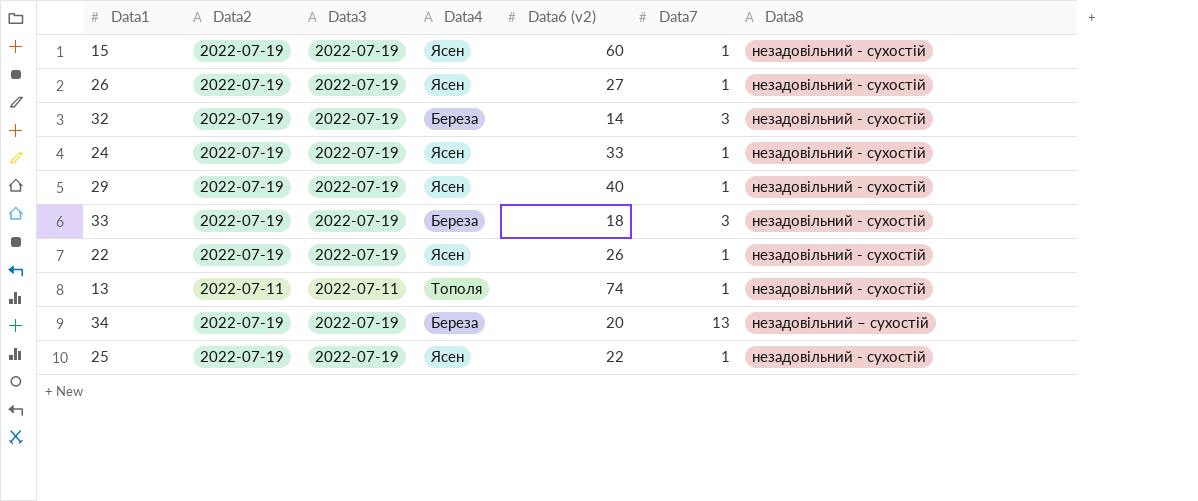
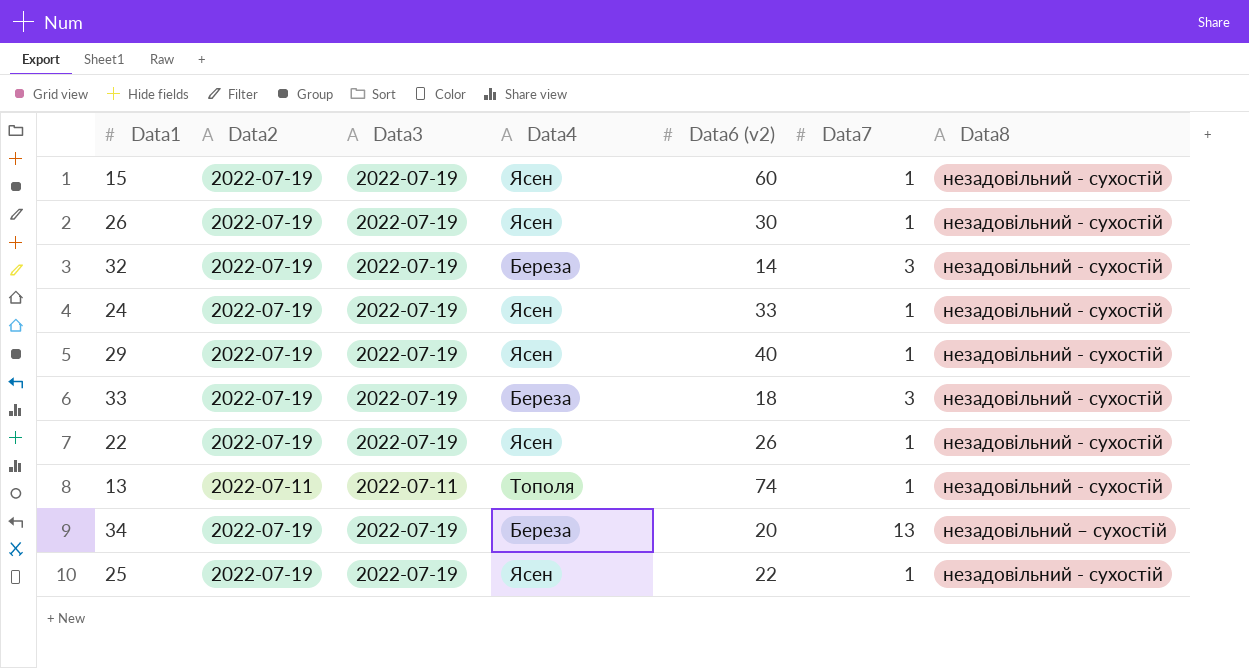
26 | Data6 (v2): 27 -> 30

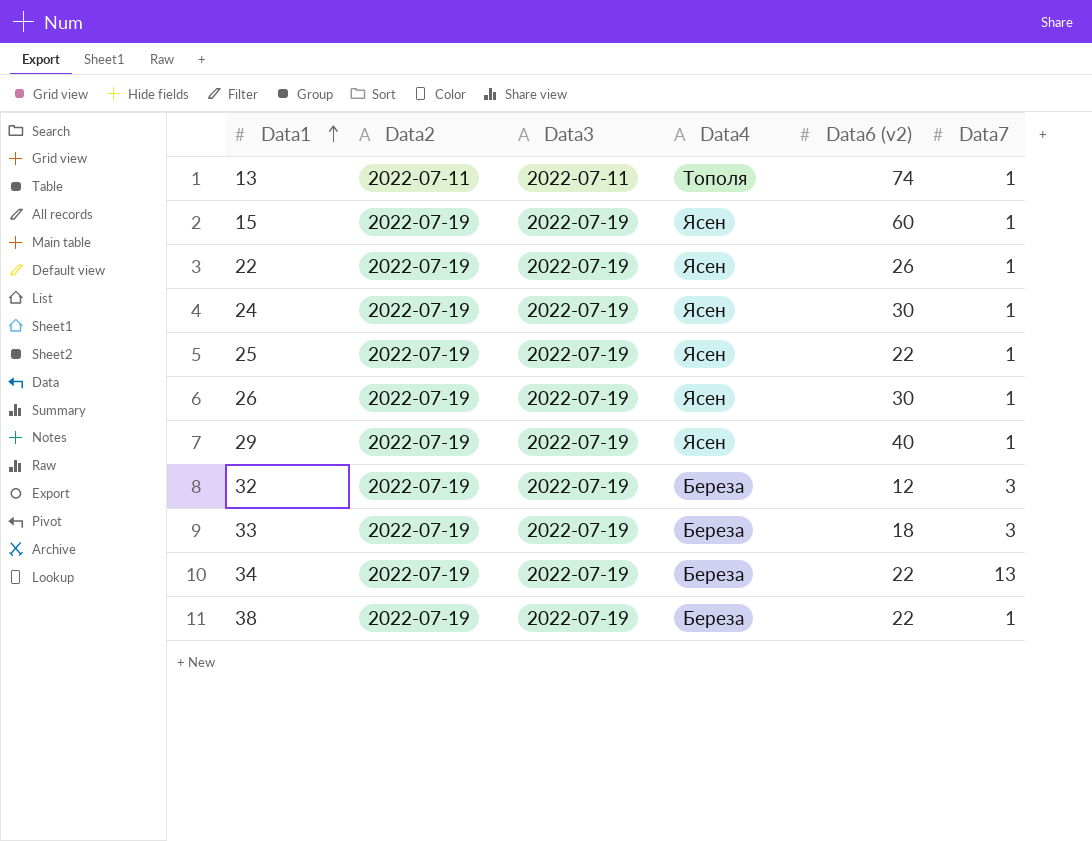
row order: none -> Data1 ascending
column Data8 | position: 7 -> none
24 | Data6 (v2): 33 -> 30
32 | Data6 (v2): 14 -> 12
34 | Data6 (v2): 20 -> 22
row 38: none -> 2022-07-19 | 2022-07-19 | Береза | 22 | 1

